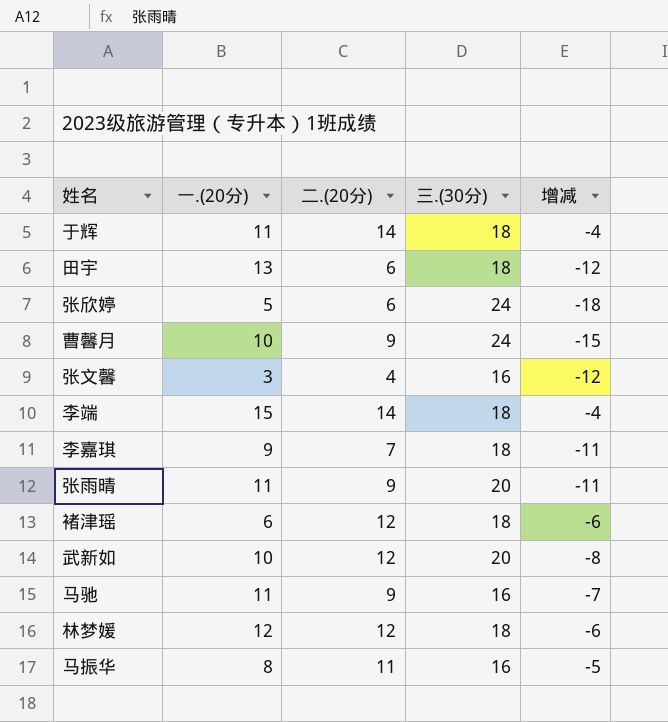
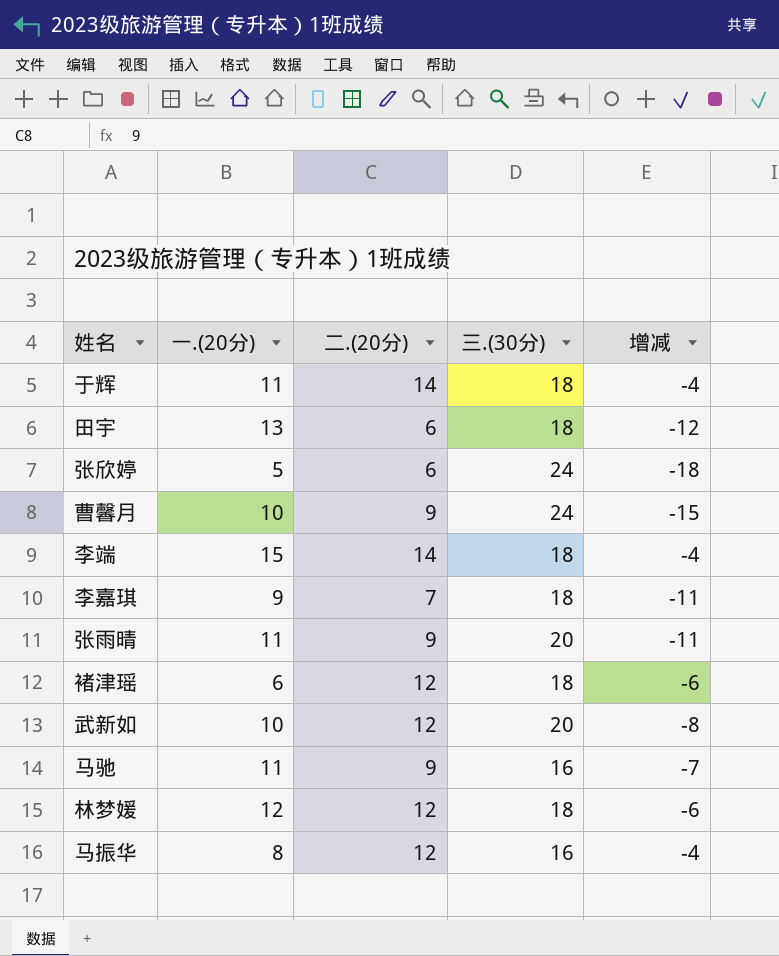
row 张文馨: 3 | 4 | 16 | -12 -> none
马振华 | 二.(20分): 11 -> 12
马振华 | 增减: -5 -> -4

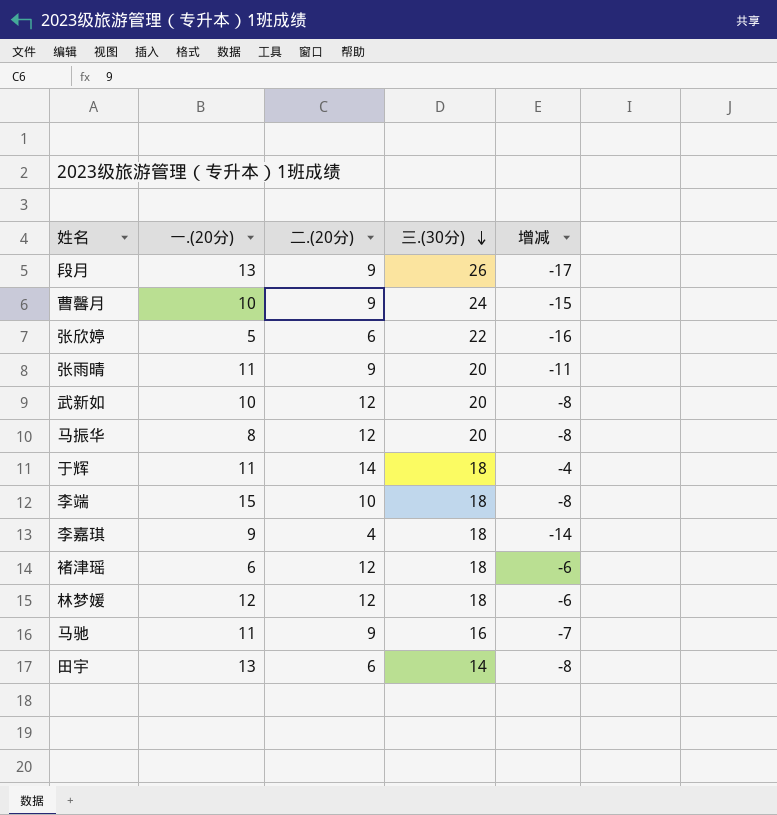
row order: none -> 三.(30分) descending
row 段月: none -> 13 | 9 | 26 | -17
张欣婷 | 三.(30分): 24 -> 22
张欣婷 | 增减: -18 -> -16
马振华 | 三.(30分): 16 -> 20
马振华 | 增减: -4 -> -8
李端 | 二.(20分): 14 -> 10
李端 | 增减: -4 -> -8
李嘉琪 | 二.(20分): 7 -> 4
李嘉琪 | 增减: -11 -> -14
田宇 | 三.(30分): 18 -> 14
田宇 | 增减: -12 -> -8

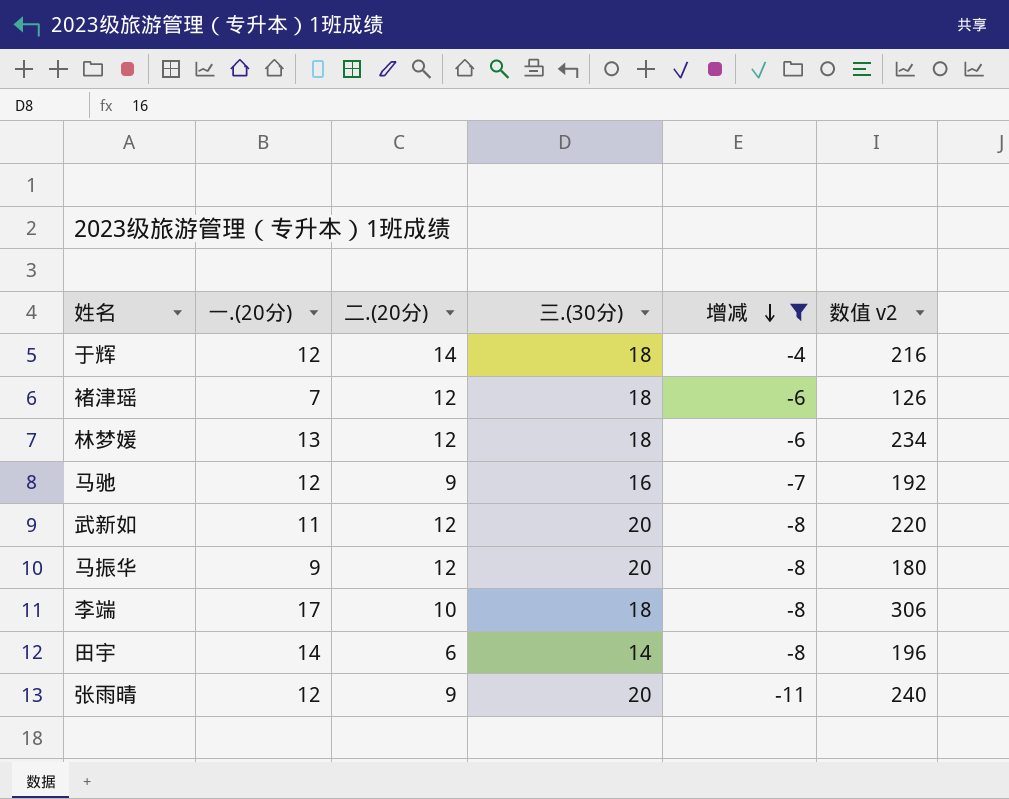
filter: none -> 增减 >= -11
row order: 三.(30分) descending -> 增减 descending
column 数值 v2 | formula: none -> [一.(20分)] * [三.(30分)]
于辉 | 一.(20分): 11 -> 12
褚津瑶 | 一.(20分): 6 -> 7
林梦媛 | 一.(20分): 12 -> 13
马驰 | 一.(20分): 11 -> 12
武新如 | 一.(20分): 10 -> 11
马振华 | 一.(20分): 8 -> 9
李端 | 一.(20分): 15 -> 17
田宇 | 一.(20分): 13 -> 14
张雨晴 | 一.(20分): 11 -> 12

